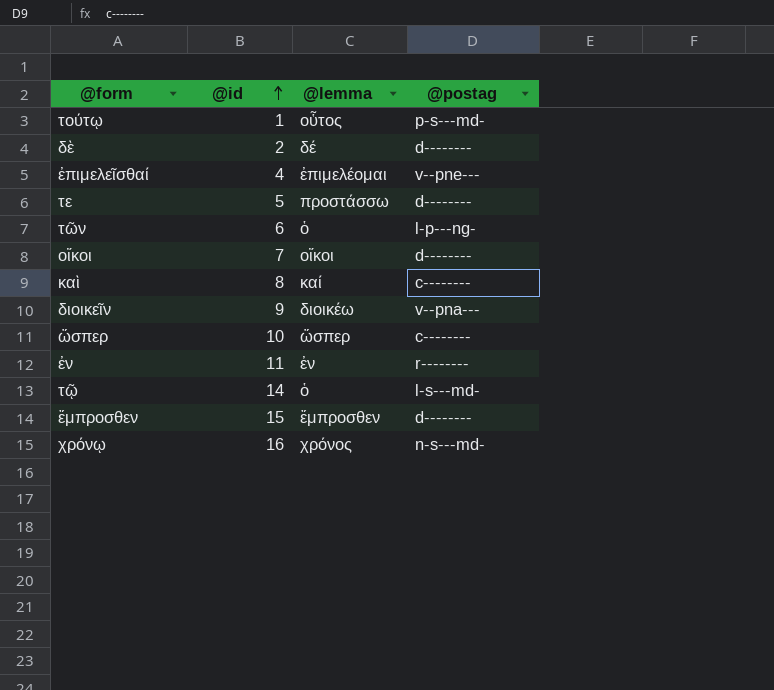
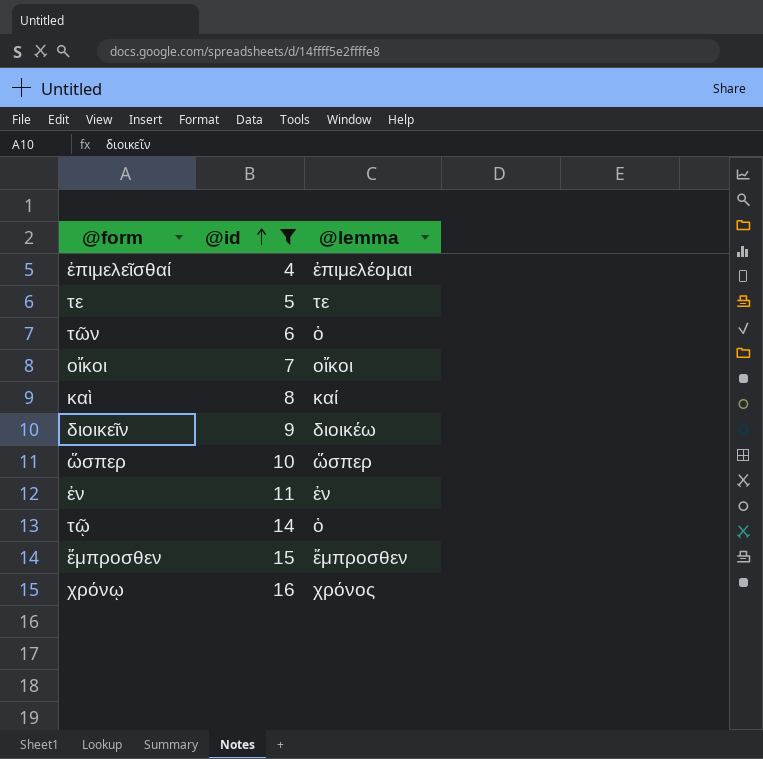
filter: none -> @id >= 4
column @postag | position: 4 -> none
τε | @lemma: προστάσσω -> τε

